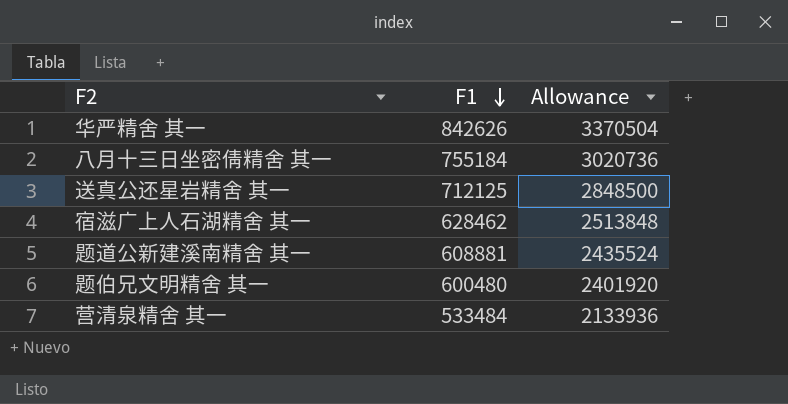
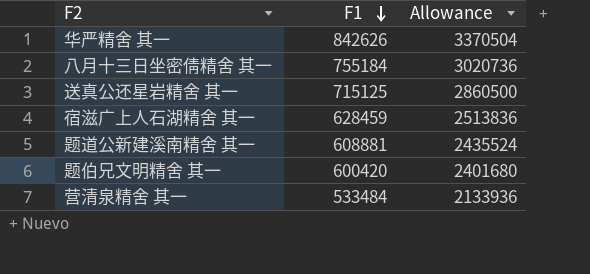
送真公还星岩精舍 其一 | F1: 712125 -> 715125
送真公还星岩精舍 其一 | Allowance: 2848500 -> 2860500
宿滋广上人石湖精舍 其一 | F1: 628462 -> 628459
宿滋广上人石湖精舍 其一 | Allowance: 2513848 -> 2513836
题伯兄文明精舍 其一 | F1: 600480 -> 600420
题伯兄文明精舍 其一 | Allowance: 2401920 -> 2401680

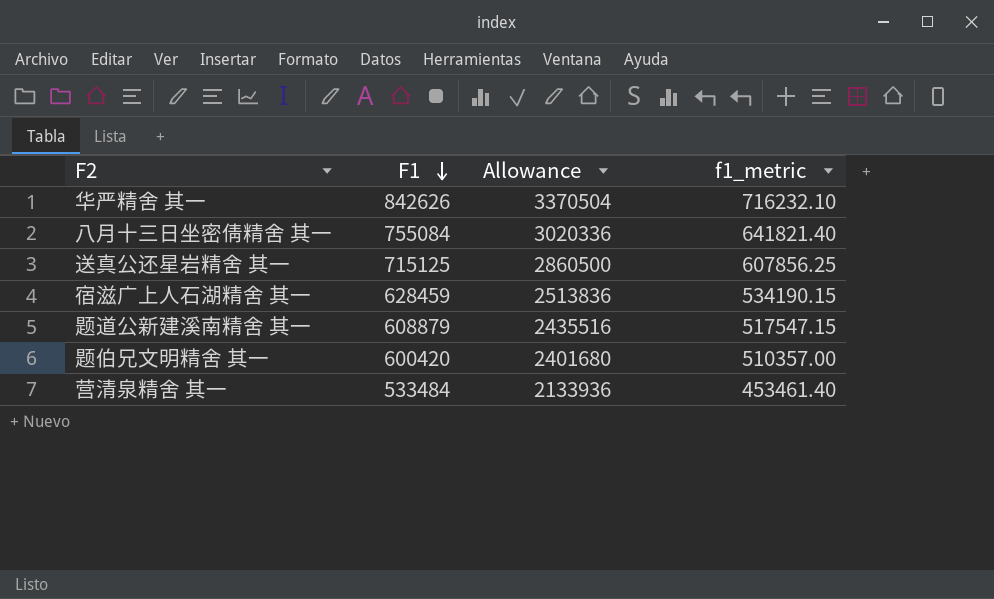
column f1_metric | formula: none -> [F1] * 0.85
八月十三日坐密倩精舍 其一 | F1: 755184 -> 755084
八月十三日坐密倩精舍 其一 | Allowance: 3020736 -> 3020336
题道公新建溪南精舍 其一 | F1: 608881 -> 608879
题道公新建溪南精舍 其一 | Allowance: 2435524 -> 2435516

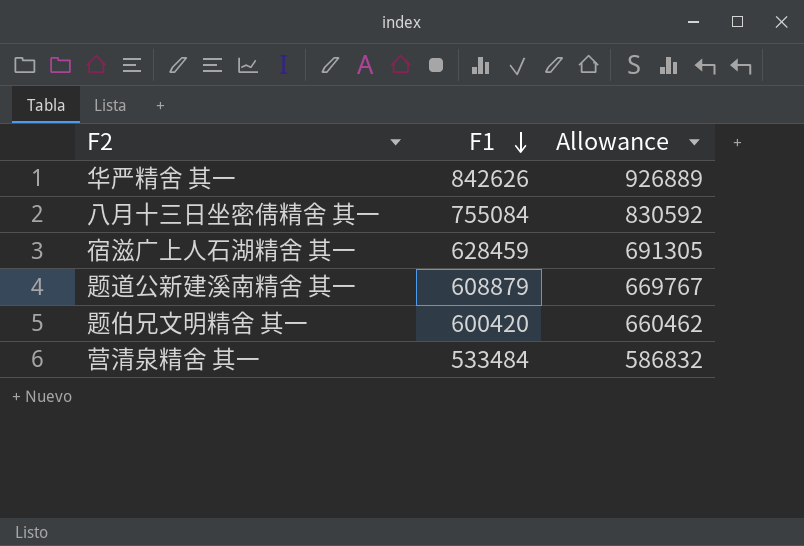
column f1_metric | formula: [F1] * 0.85 -> none
column Allowance | formula: [F1] * 4 -> [F1] * 1.1
row 送真公还星岩精舍 其一: 715125 | 2860500 | 607856.25 -> none

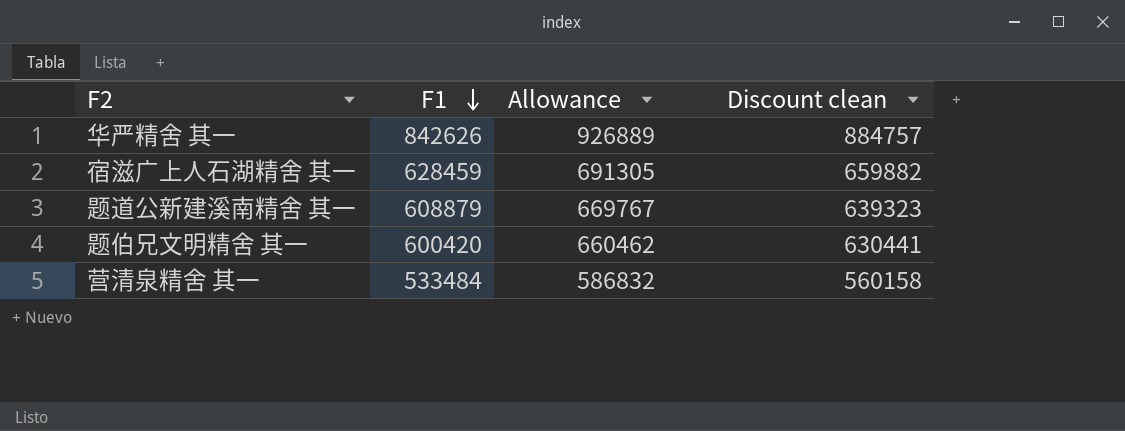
column Discount clean | formula: none -> [F1] * 1.05
row 八月十三日坐密倩精舍 其一: 755084 | 830592 -> none

